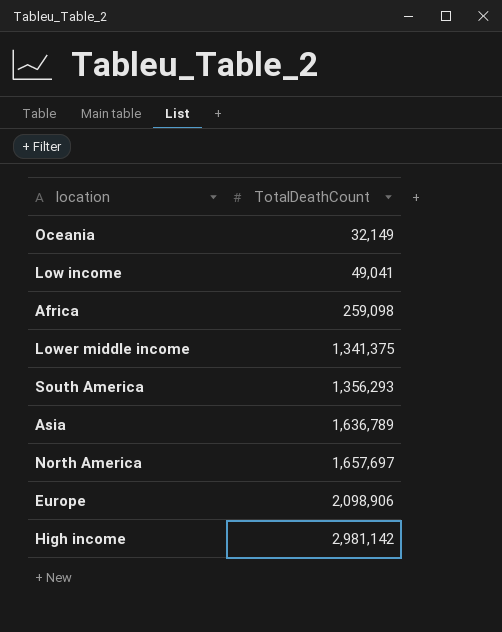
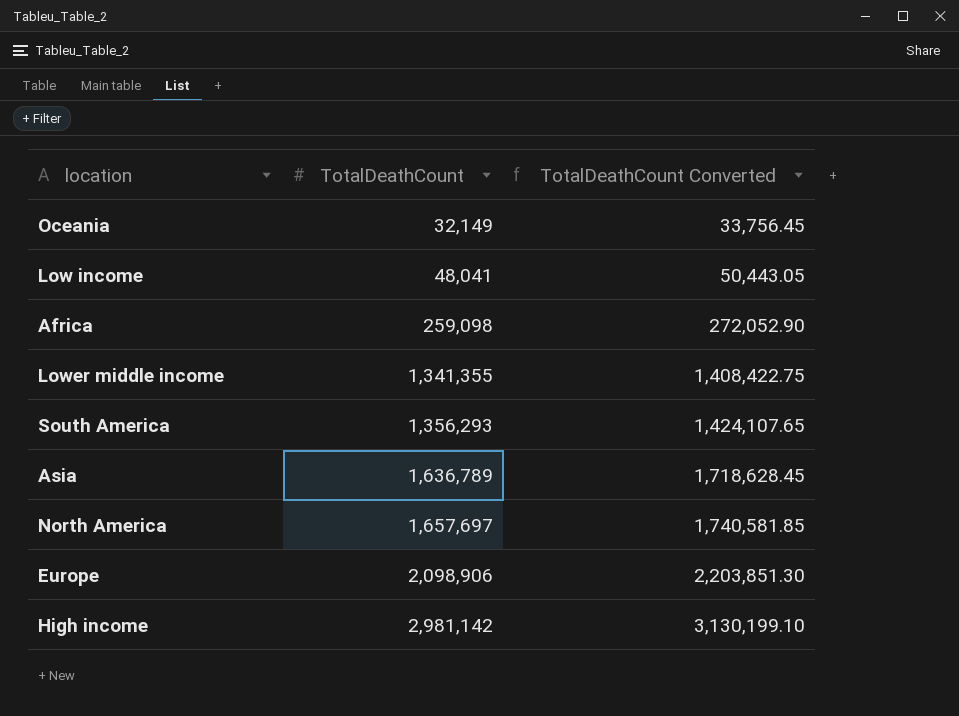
column TotalDeathCount Converted | formula: none -> [TotalDeathCount] * 1.05
Low income | TotalDeathCount: 49,041 -> 48,041
Lower middle income | TotalDeathCount: 1,341,375 -> 1,341,355

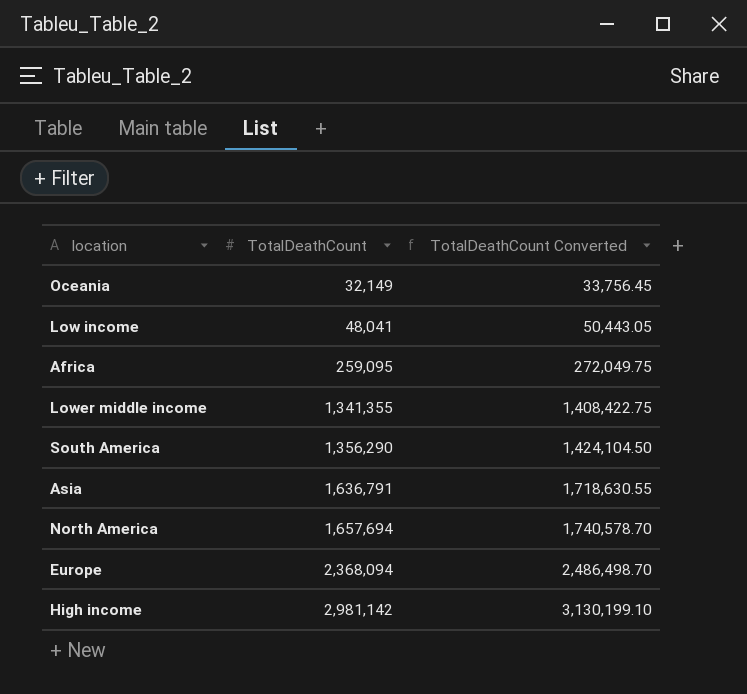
Africa | TotalDeathCount: 259,098 -> 259,095
Africa | TotalDeathCount Converted: 272,052.90 -> 272,049.75
South America | TotalDeathCount: 1,356,293 -> 1,356,290
South America | TotalDeathCount Converted: 1,424,107.65 -> 1,424,104.50
Asia | TotalDeathCount: 1,636,789 -> 1,636,791
Asia | TotalDeathCount Converted: 1,718,628.45 -> 1,718,630.55
North America | TotalDeathCount: 1,657,697 -> 1,657,694
North America | TotalDeathCount Converted: 1,740,581.85 -> 1,740,578.70
Europe | TotalDeathCount: 2,098,906 -> 2,368,094
Europe | TotalDeathCount Converted: 2,203,851.30 -> 2,486,498.70

